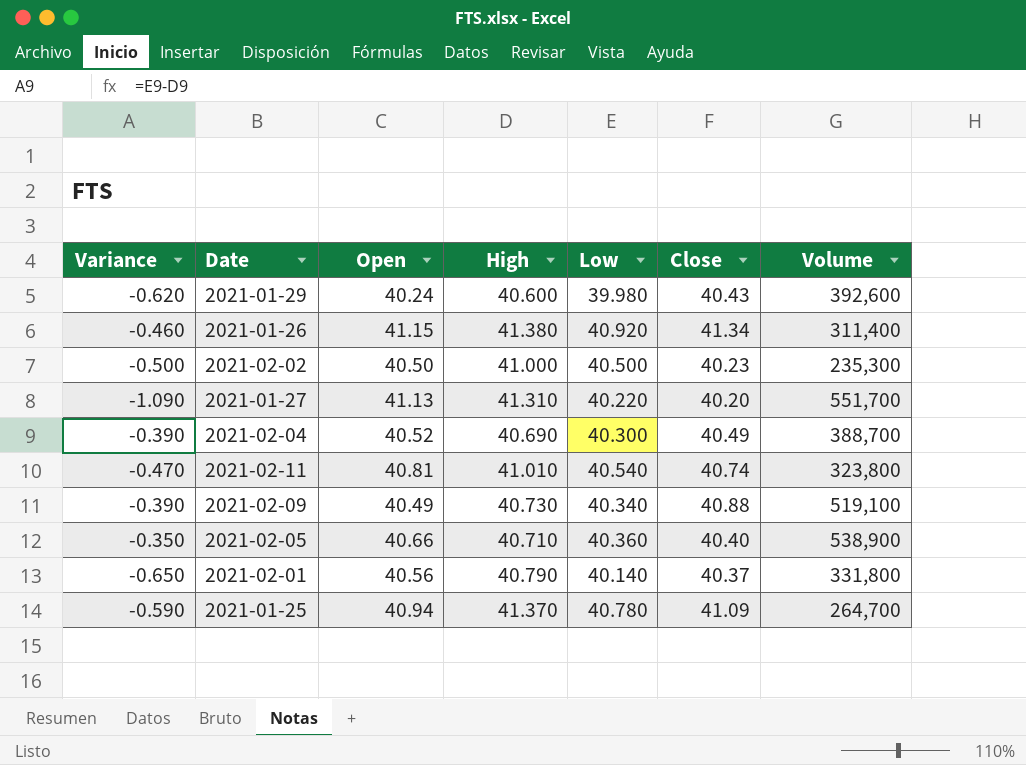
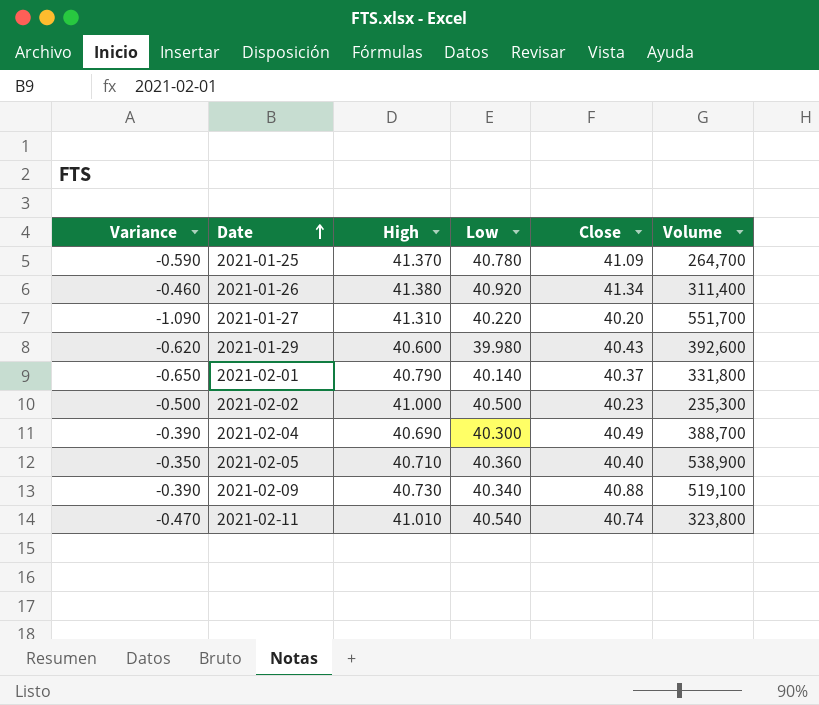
row order: none -> Date ascending
column Open | position: 3 -> none

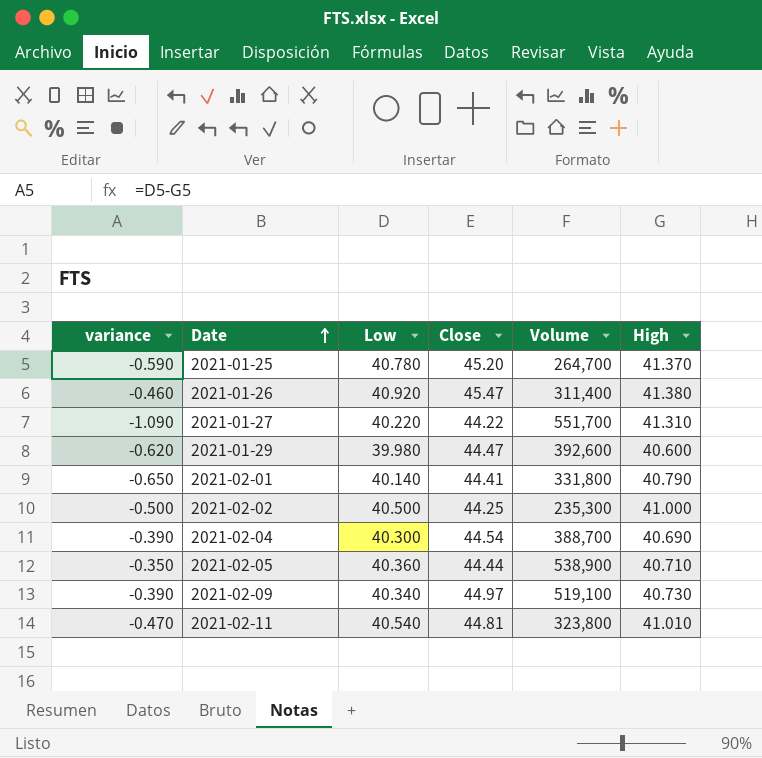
column name: Variance -> variance
column High | position: 3 -> 6
2021-01-25 | Close: 41.09 -> 45.20
2021-01-26 | Close: 41.34 -> 45.47
2021-01-27 | Close: 40.20 -> 44.22
2021-01-29 | Close: 40.43 -> 44.47
2021-02-01 | Close: 40.37 -> 44.41
2021-02-02 | Close: 40.23 -> 44.25
2021-02-04 | Close: 40.49 -> 44.54
2021-02-05 | Close: 40.40 -> 44.44
2021-02-09 | Close: 40.88 -> 44.97
2021-02-11 | Close: 40.74 -> 44.81

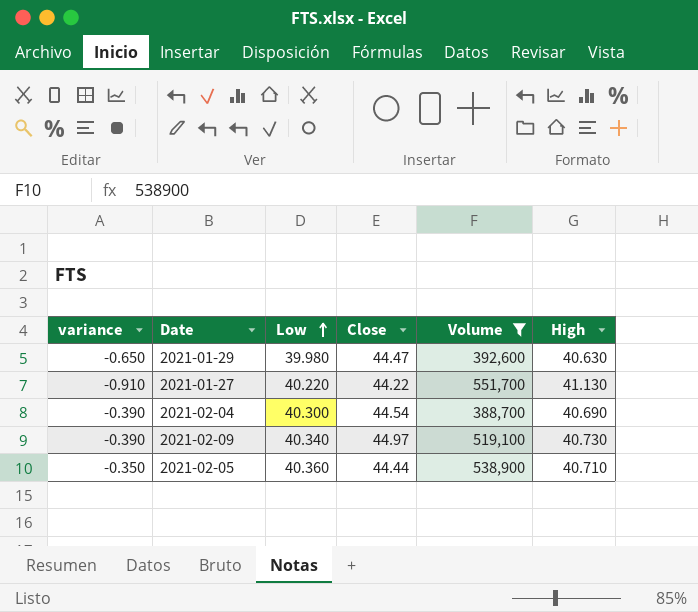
filter: none -> Volume >= 388,700
row order: Date ascending -> Low ascending
2021-01-29 | variance: -0.620 -> -0.650
2021-01-29 | High: 40.600 -> 40.630
2021-01-27 | variance: -1.090 -> -0.910
2021-01-27 | High: 41.310 -> 41.130

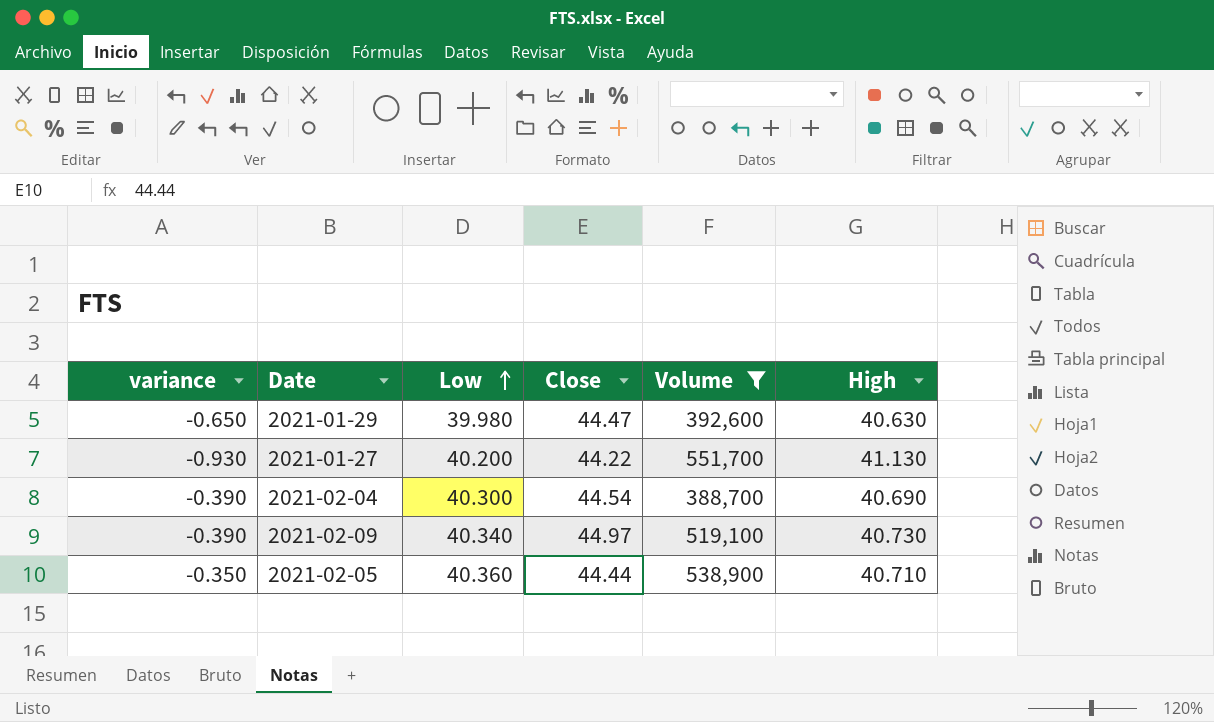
2021-01-27 | variance: -0.910 -> -0.930
2021-01-27 | Low: 40.220 -> 40.200

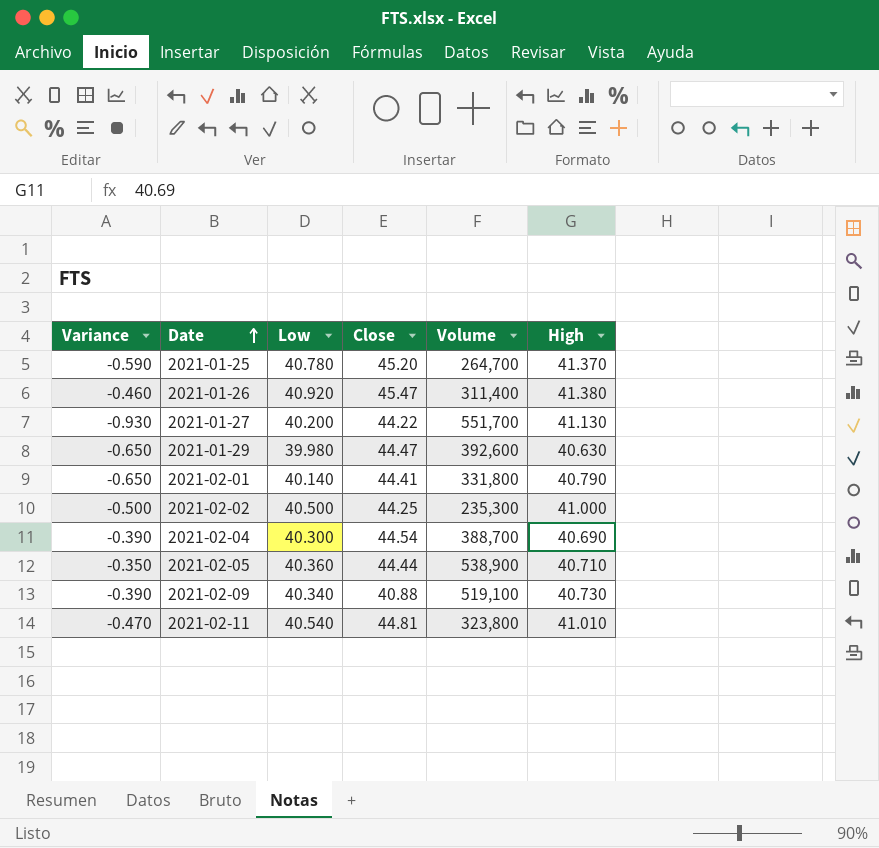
filter: Volume >= 388,700 -> none
row order: Low ascending -> Date ascending
column name: variance -> Variance
2021-02-09 | Close: 44.97 -> 40.88

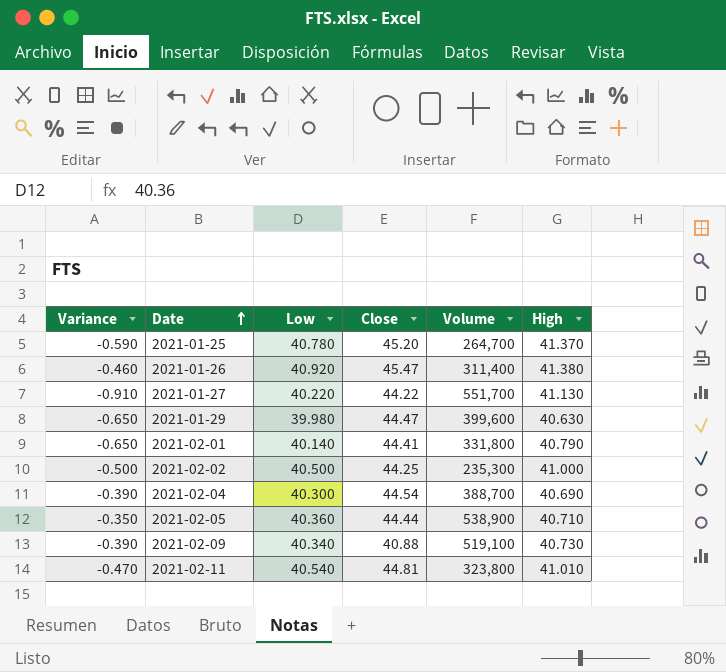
2021-01-27 | Variance: -0.930 -> -0.910
2021-01-27 | Low: 40.200 -> 40.220
2021-01-29 | Volume: 392,600 -> 399,600

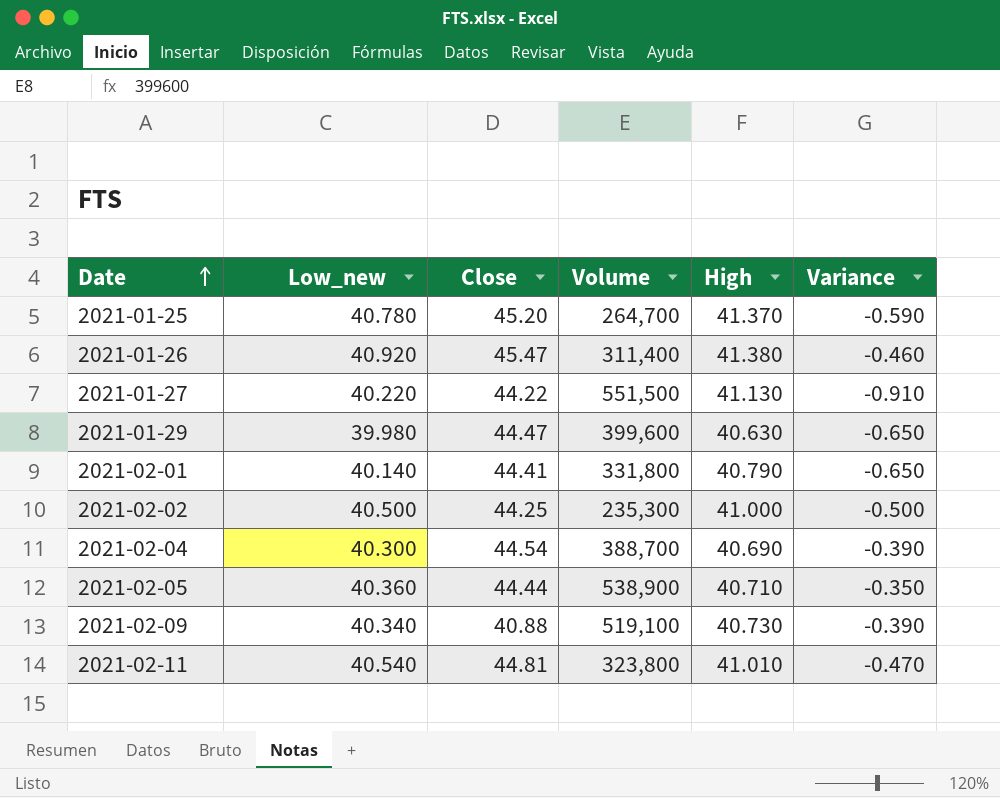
column name: Low -> Low_new
column Variance | position: 1 -> 6
2021-01-27 | Volume: 551,700 -> 551,500

